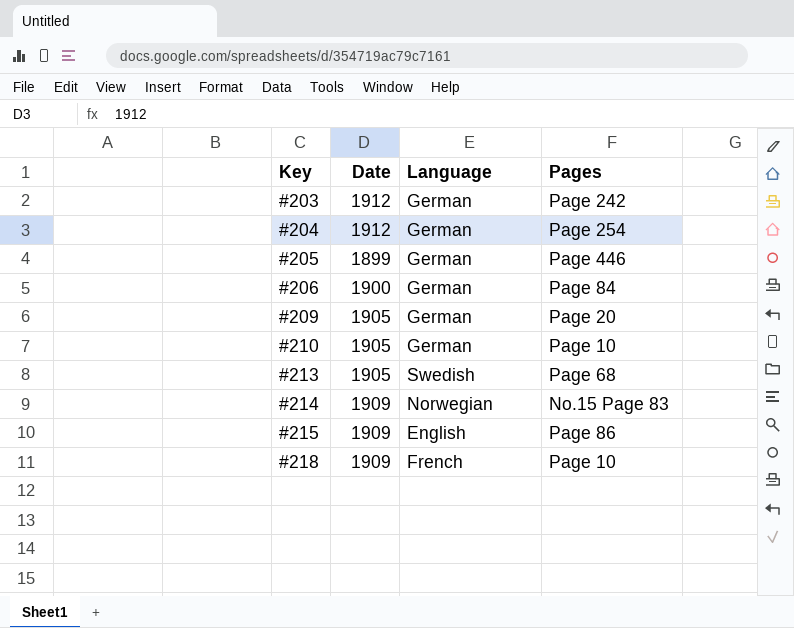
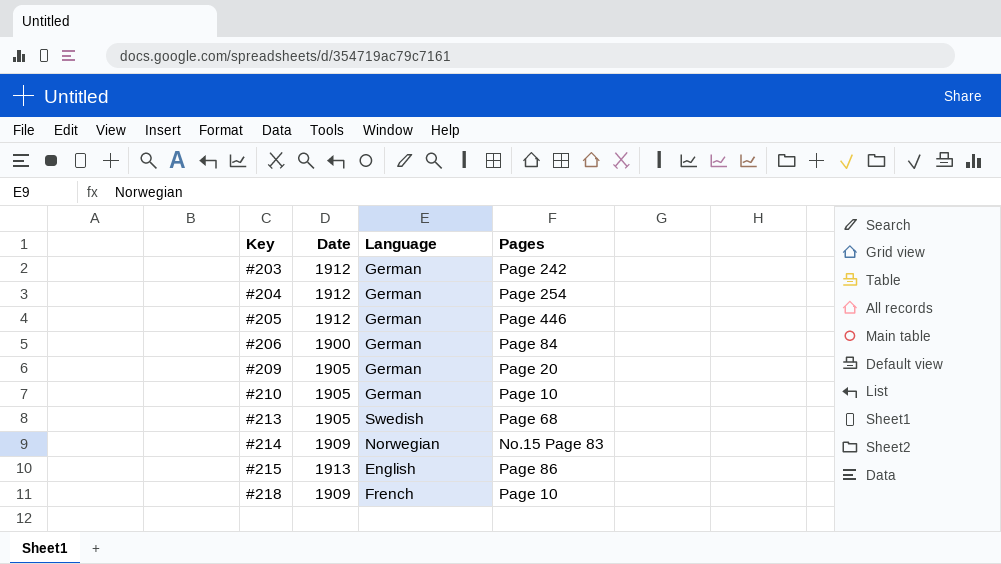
#205 | Date: 1899 -> 1912
#215 | Date: 1909 -> 1913

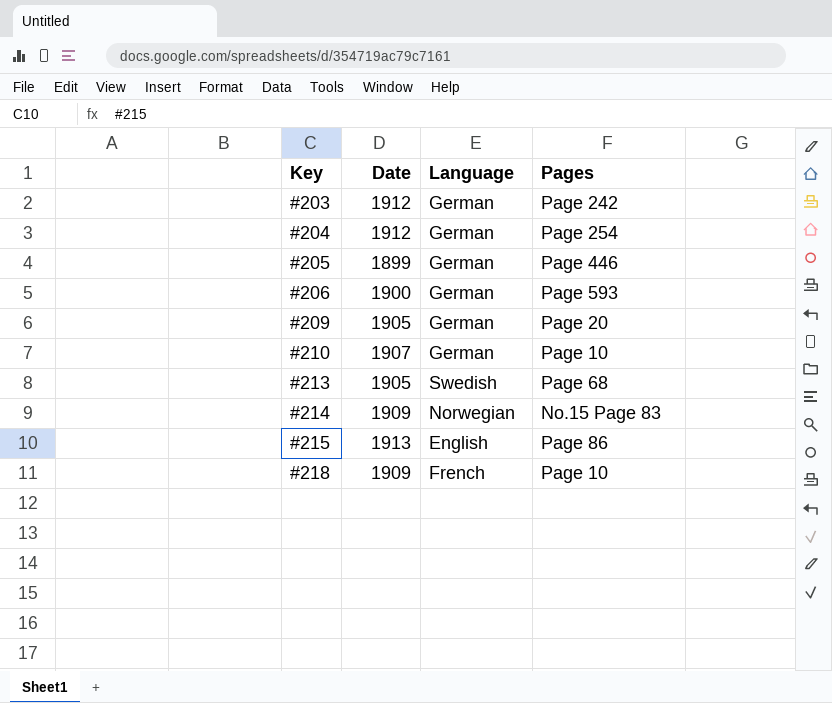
#205 | Date: 1912 -> 1899
#206 | Pages: Page 84 -> Page 593
#210 | Date: 1905 -> 1907

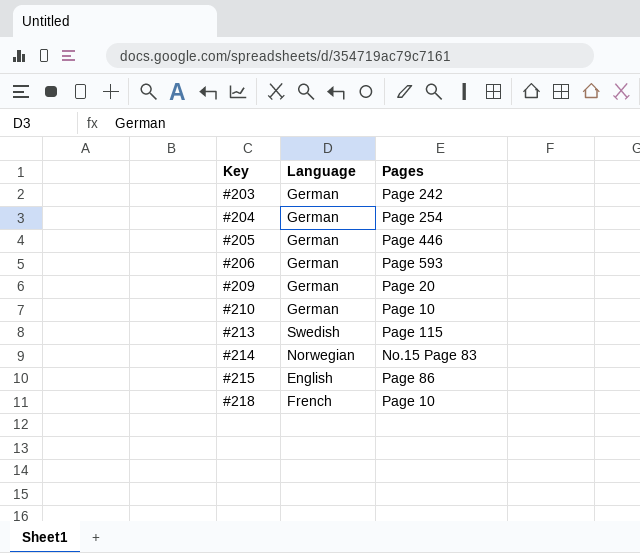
column Date | position: 2 -> none
#213 | Pages: Page 68 -> Page 115

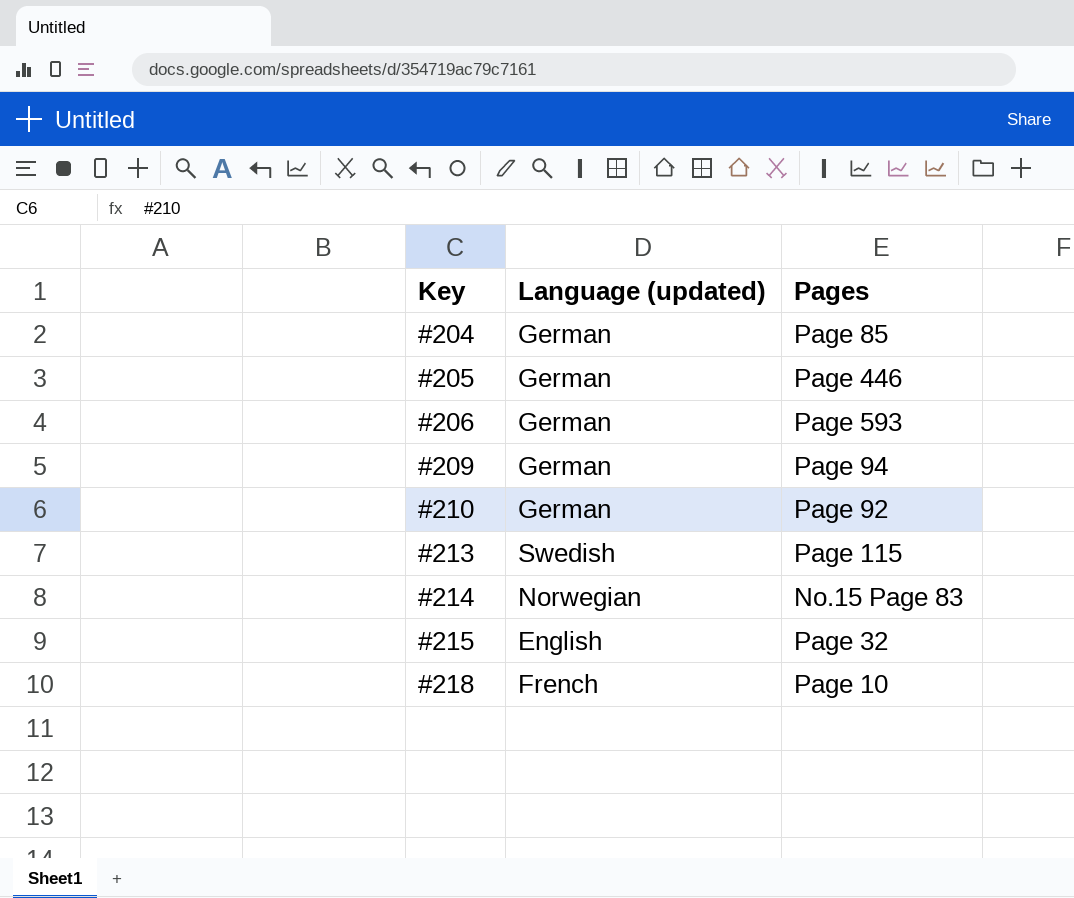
column name: Language -> Language (updated)
row #203: German | Page 242 -> none
#204 | Pages: Page 254 -> Page 85
#209 | Pages: Page 20 -> Page 94
#210 | Pages: Page 10 -> Page 92
#215 | Pages: Page 86 -> Page 32

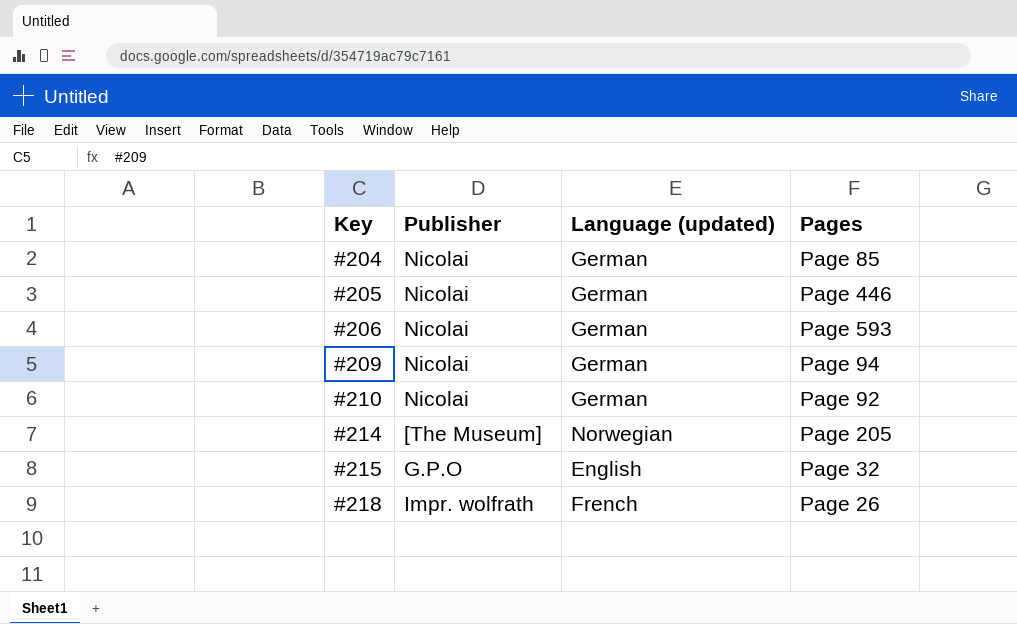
column Publisher | position: none -> 2
row #213: Swedish | Page 115 -> none
#214 | Pages: No.15 Page 83 -> Page 205
#218 | Pages: Page 10 -> Page 26

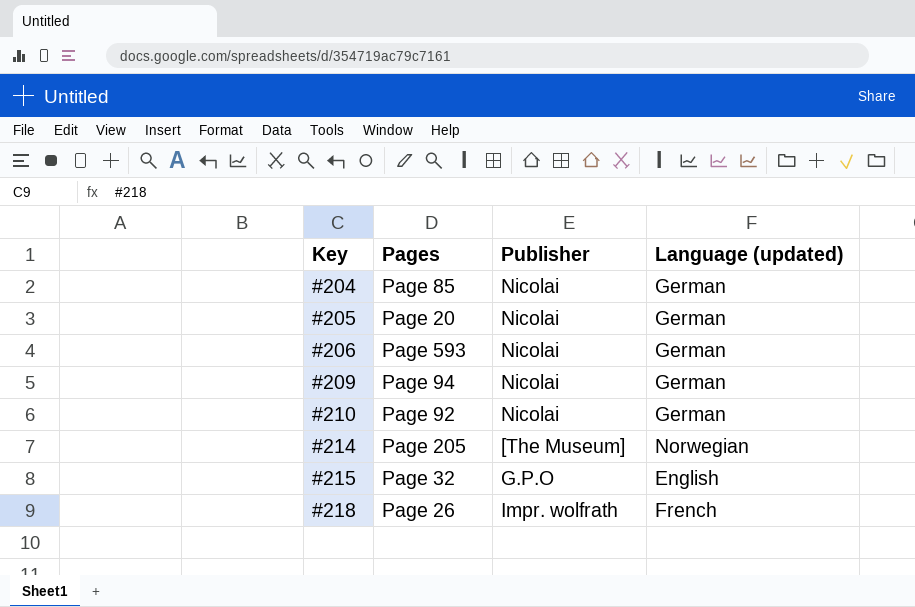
column Pages | position: 4 -> 2
#205 | Pages: Page 446 -> Page 20

